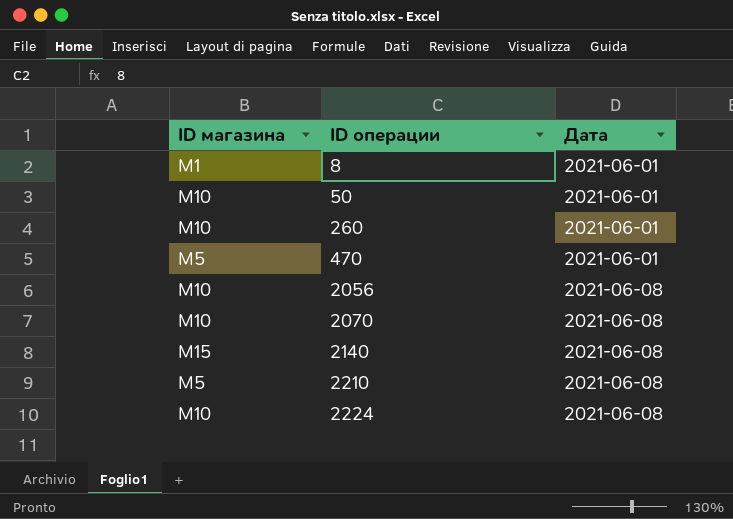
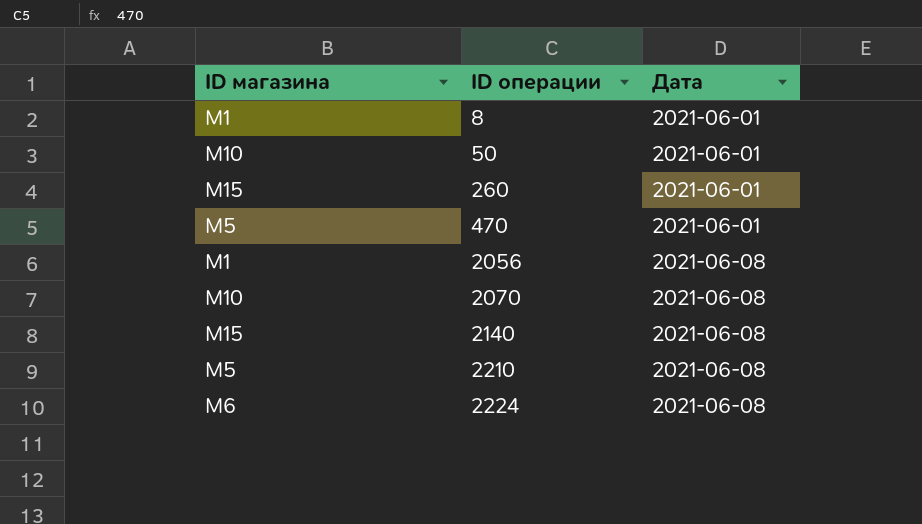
260 | ID магазина: M10 -> M15
2056 | ID магазина: M10 -> M1
2224 | ID магазина: M10 -> M6

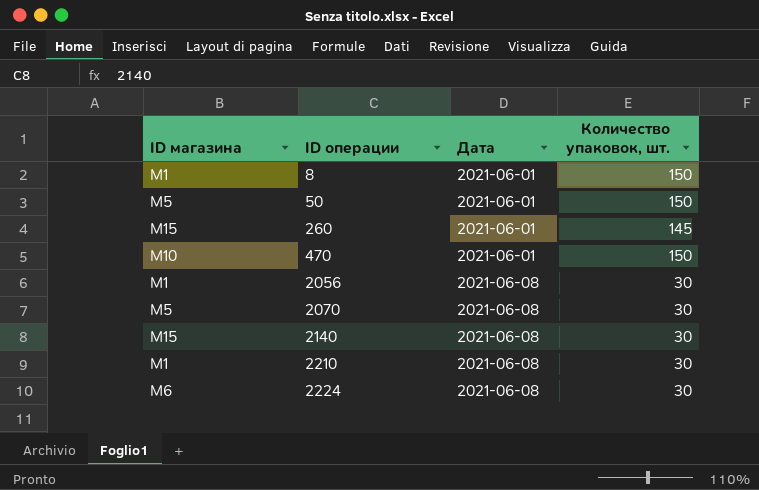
column Количество упаковок, шт. | position: none -> 4
50 | ID магазина: M10 -> M5
470 | ID магазина: M5 -> M10
2070 | ID магазина: M10 -> M5
2210 | ID магазина: M5 -> M1

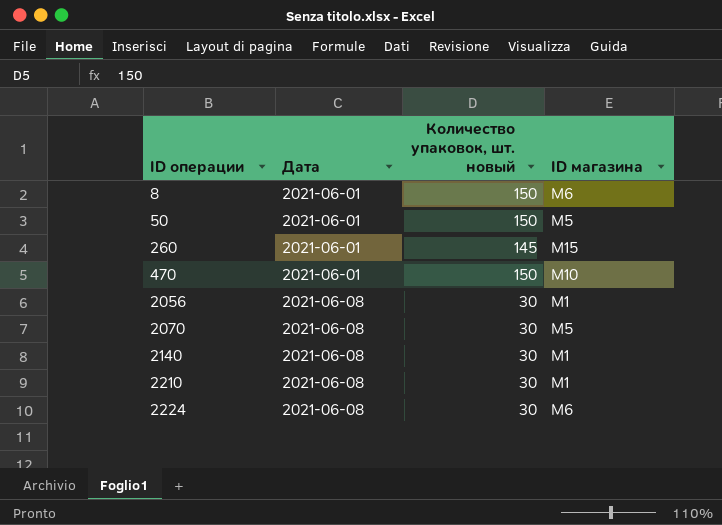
column name: Количество упаковок, шт. -> Количество упаковок, шт. новый
column ID магазина | position: 1 -> 4
8 | ID магазина: M1 -> M6
2140 | ID магазина: M15 -> M1

